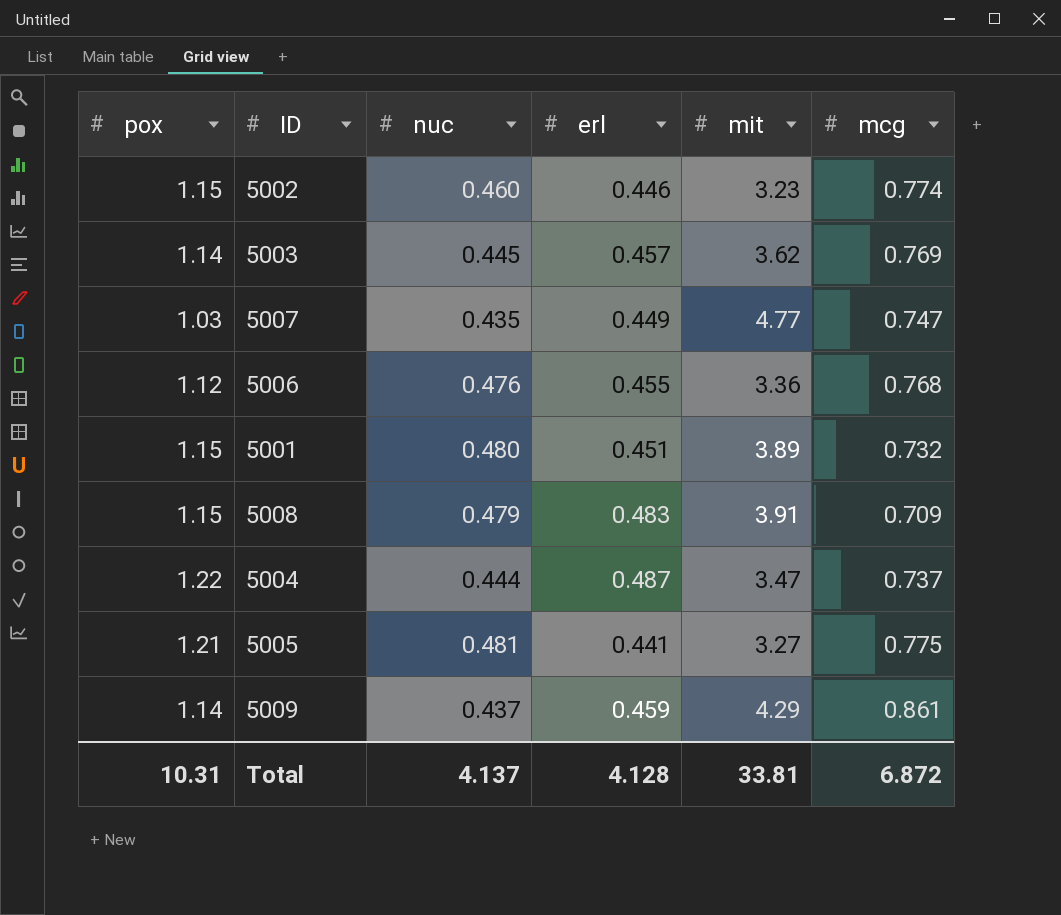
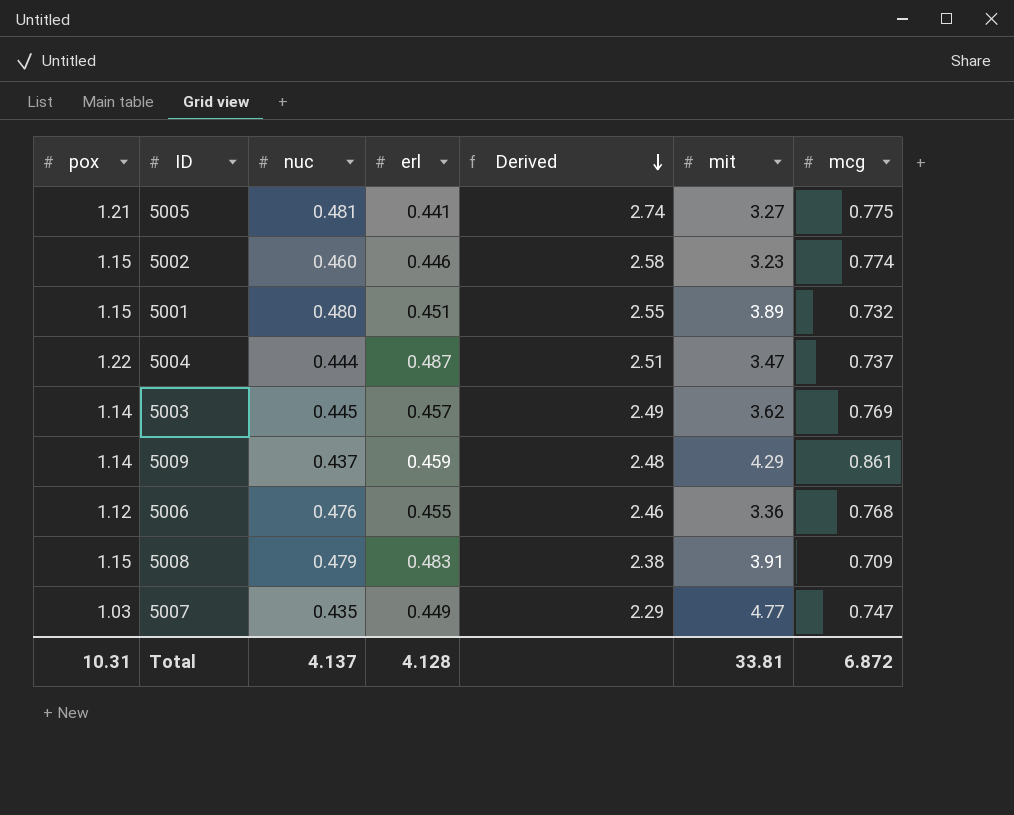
row order: none -> Derived descending
column Derived | formula: none -> [pox] / [erl]

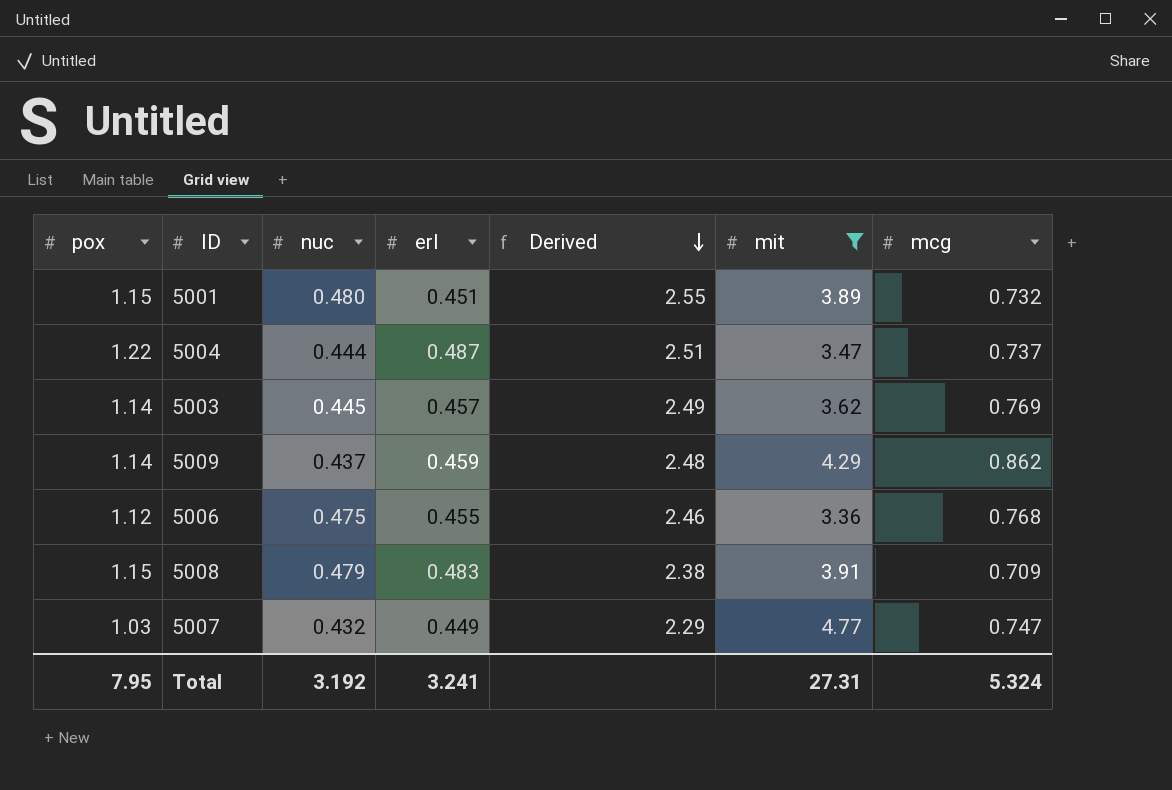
filter: none -> mit >= 3.36
5009 | mcg: 0.861 -> 0.862
5006 | nuc: 0.476 -> 0.475
5007 | nuc: 0.435 -> 0.432
Total | pox: 10.31 -> 7.95
Total | nuc: 4.137 -> 3.192
Total | erl: 4.128 -> 3.241
Total | mit: 33.81 -> 27.31
Total | mcg: 6.872 -> 5.324

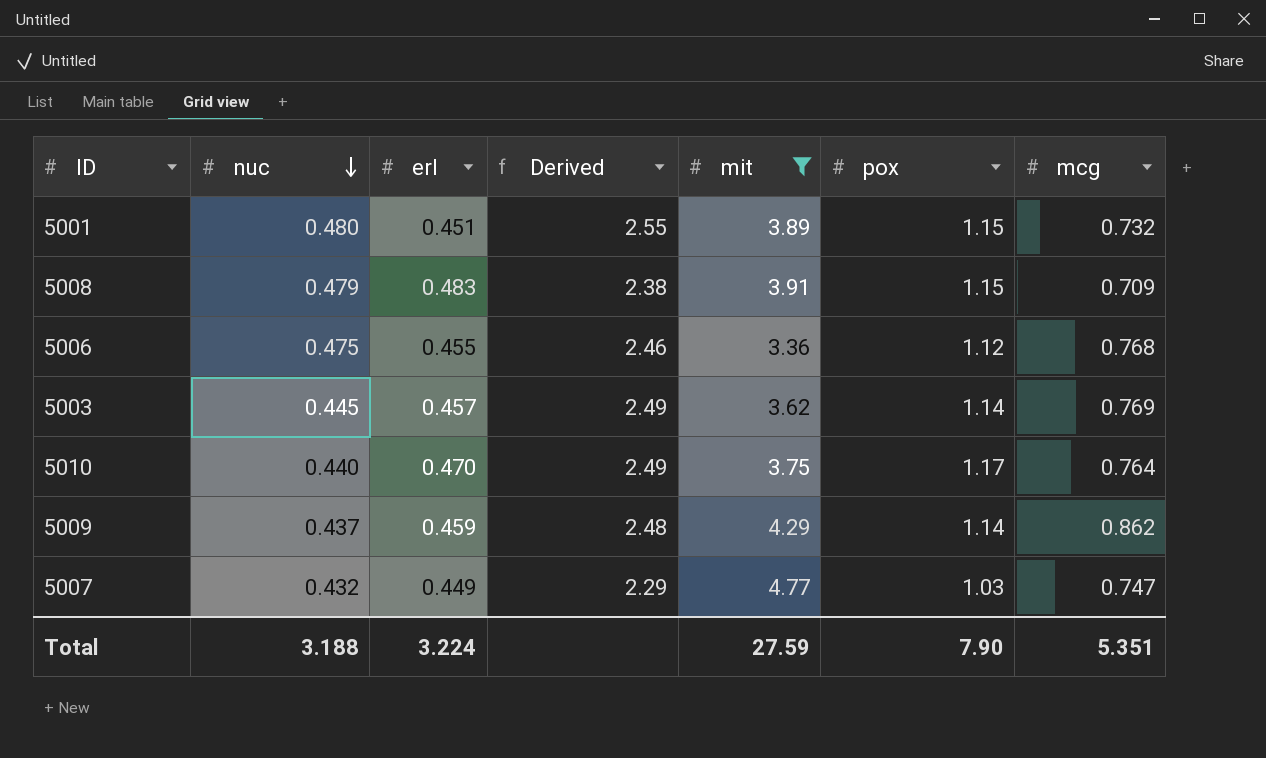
row order: Derived descending -> nuc descending
column pox | position: 1 -> 6
row 5004: 1.22 | 0.444 | 0.487 | 2.51 | 3.47 | 0.737 -> none
row 5010: none -> 0.440 | 0.470 | 2.49 | 3.75 | 1.17 | 0.764
Total | nuc: 3.192 -> 3.188
Total | erl: 3.241 -> 3.224
Total | mit: 27.31 -> 27.59
Total | pox: 7.95 -> 7.90
Total | mcg: 5.324 -> 5.351

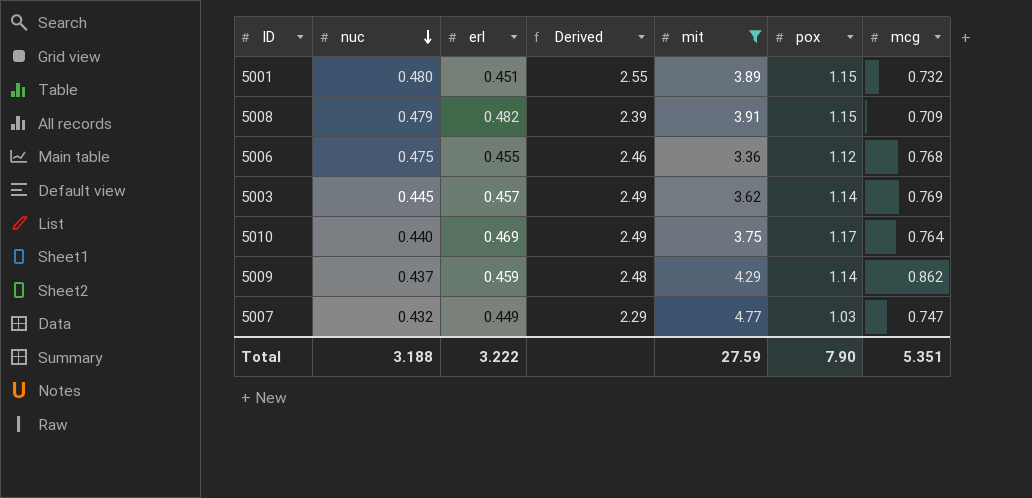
5008 | erl: 0.483 -> 0.482
5008 | Derived: 2.38 -> 2.39
5010 | erl: 0.470 -> 0.469
Total | erl: 3.224 -> 3.222

